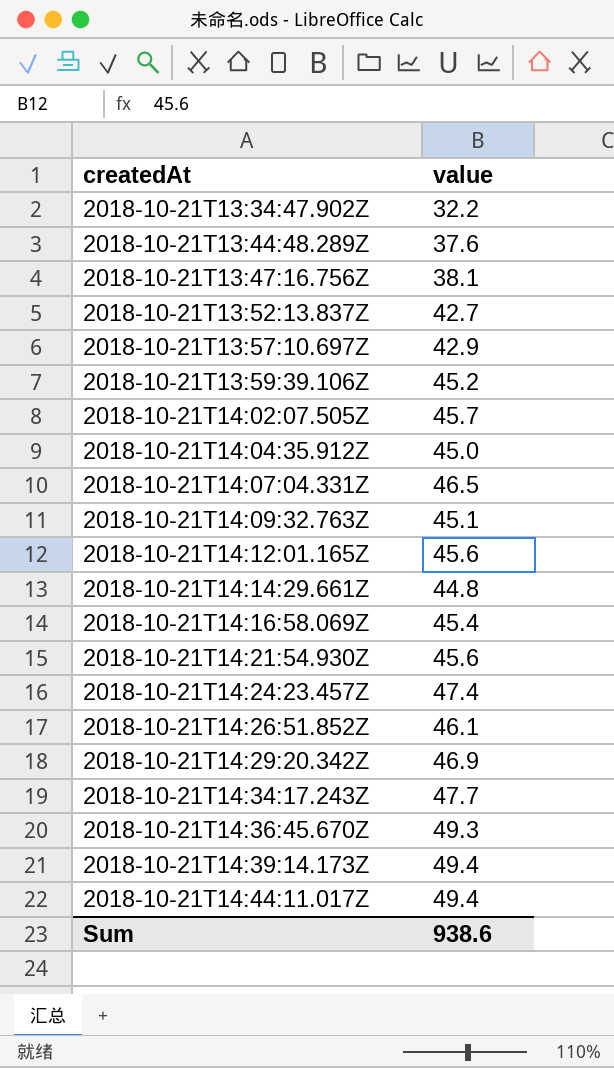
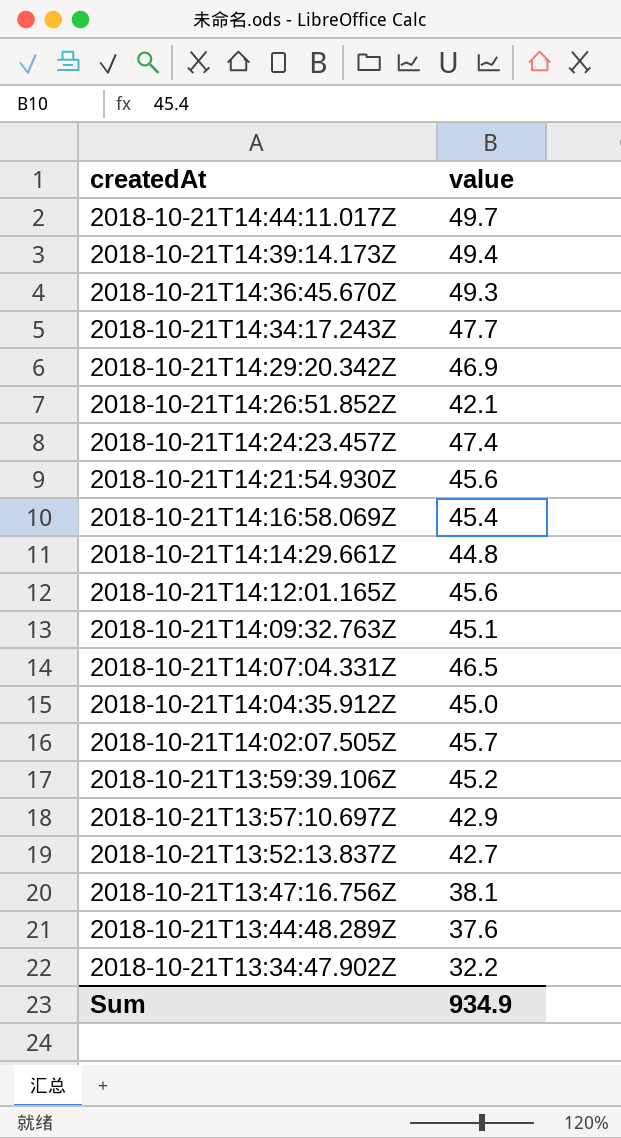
row order: createdAt ascending -> createdAt descending
2018-10-21T14:44:11.017Z | value: 49.4 -> 49.7
2018-10-21T14:26:51.852Z | value: 46.1 -> 42.1
Sum | value: 938.6 -> 934.9

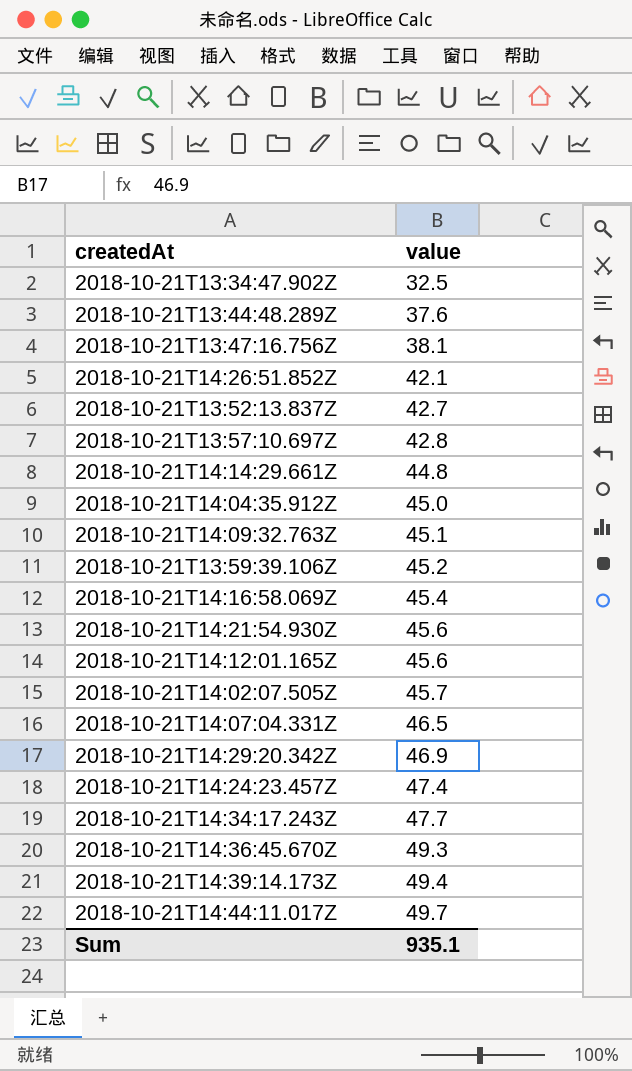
row order: createdAt descending -> value ascending
2018-10-21T13:34:47.902Z | value: 32.2 -> 32.5
2018-10-21T13:57:10.697Z | value: 42.9 -> 42.8
Sum | value: 934.9 -> 935.1

